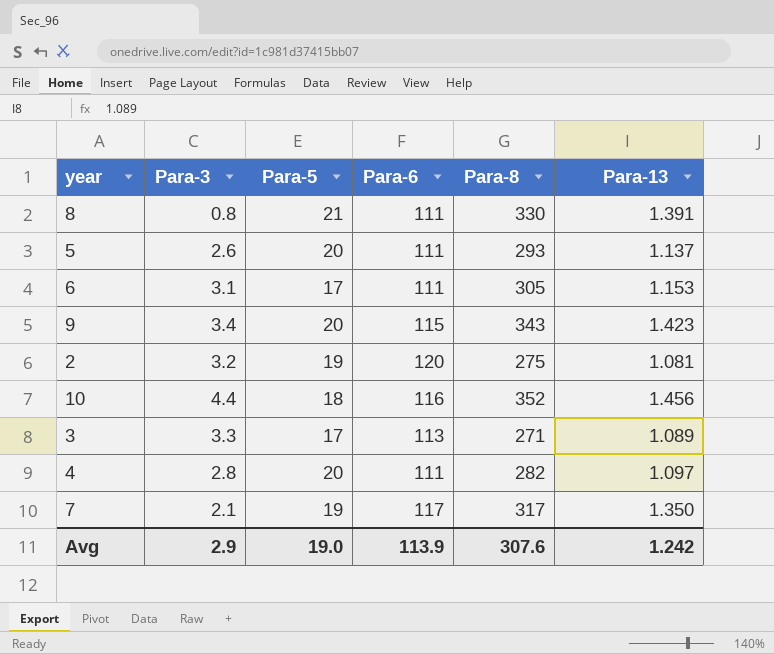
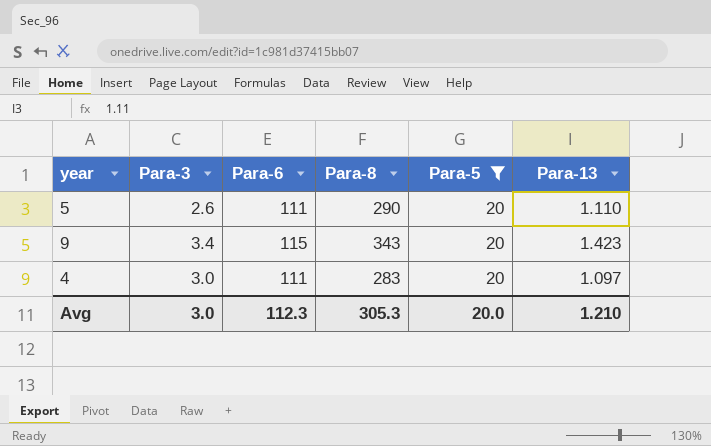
filter: none -> Para-5 = 20
column Para-5 | position: 3 -> 5
5 | Para-8: 293 -> 290
5 | Para-13: 1.137 -> 1.110
4 | Para-3: 2.8 -> 3.0
4 | Para-8: 282 -> 283
Avg | Para-3: 2.9 -> 3.0
Avg | Para-6: 113.9 -> 112.3
Avg | Para-8: 307.6 -> 305.3
Avg | Para-5: 19.0 -> 20.0
Avg | Para-13: 1.242 -> 1.210

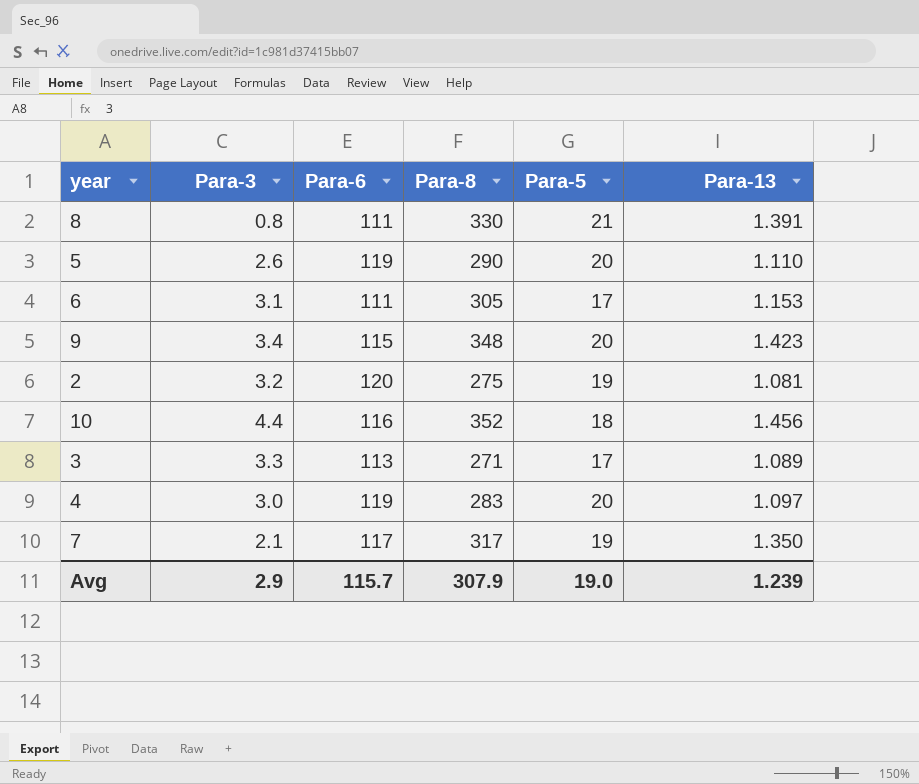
filter: Para-5 = 20 -> none
5 | Para-6: 111 -> 119
9 | Para-8: 343 -> 348
4 | Para-6: 111 -> 119
Avg | Para-3: 3.0 -> 2.9
Avg | Para-6: 112.3 -> 115.7
Avg | Para-8: 305.3 -> 307.9
Avg | Para-5: 20.0 -> 19.0
Avg | Para-13: 1.210 -> 1.239

